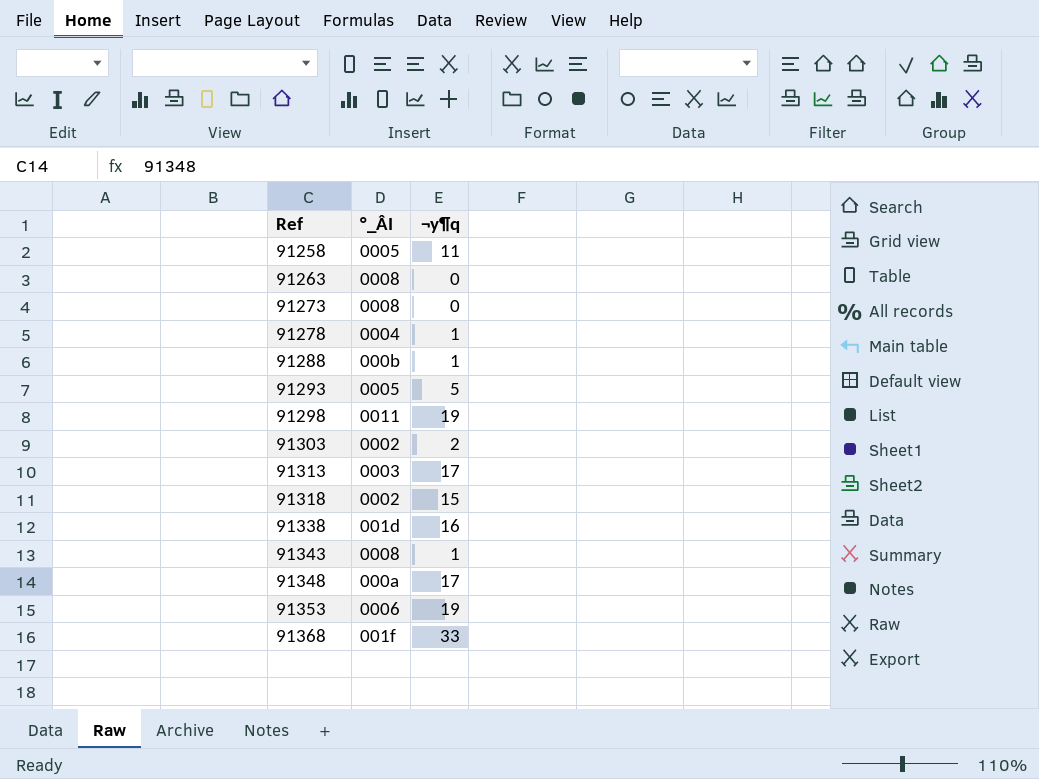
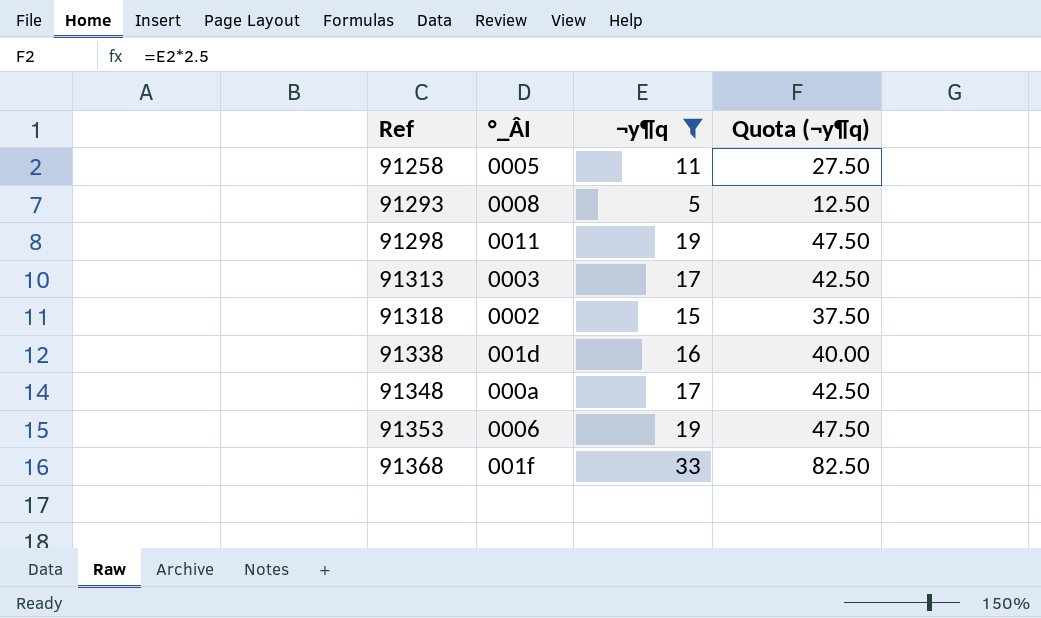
filter: none -> ¬y¶q >= 5
column Quota (¬y¶q) | formula: none -> [¬y¶q] * 2.5
91293 | °_ÂI: 0005 -> 0008

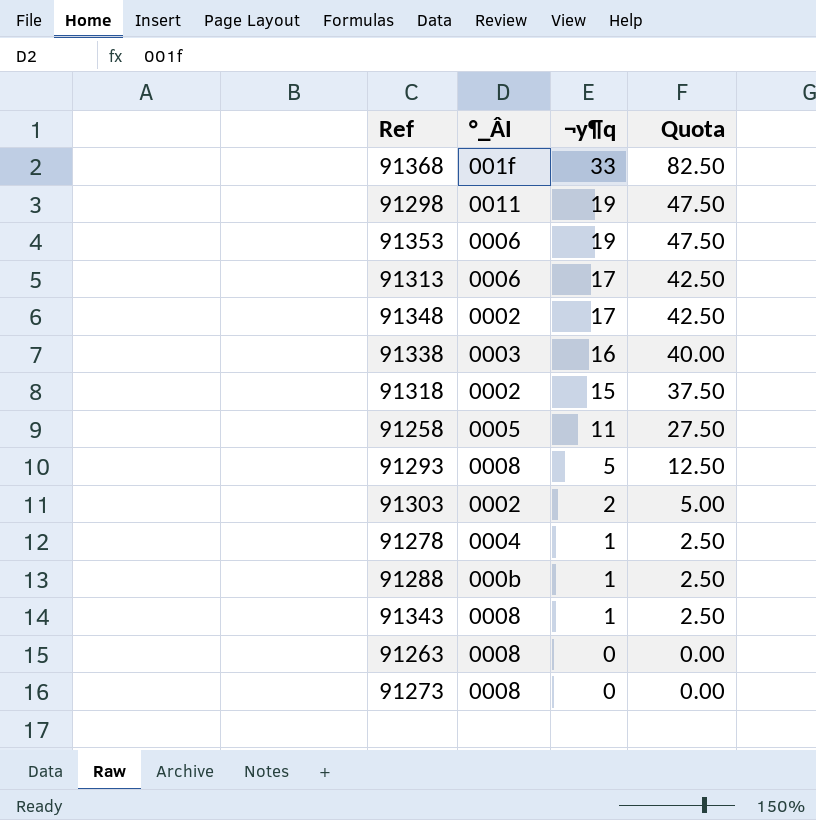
filter: ¬y¶q >= 5 -> none
row order: Ref ascending -> ¬y¶q descending
column name: Quota (¬y¶q) -> Quota
91313 | °_ÂI: 0003 -> 0006
91348 | °_ÂI: 000a -> 0002
91338 | °_ÂI: 001d -> 0003

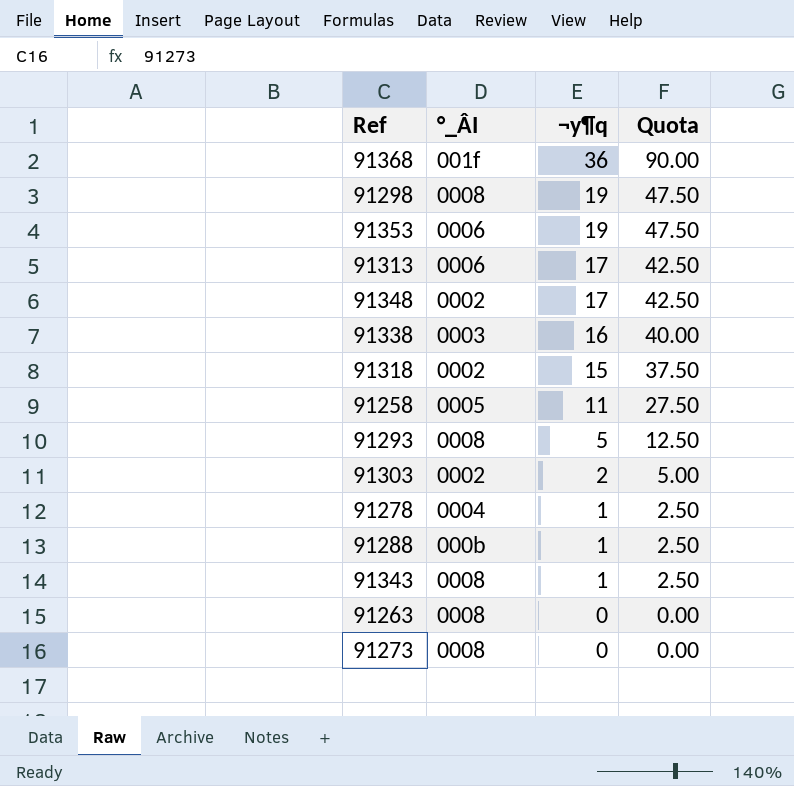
91368 | ¬y¶q: 33 -> 36
91368 | Quota: 82.50 -> 90.00
91298 | °_ÂI: 0011 -> 0008

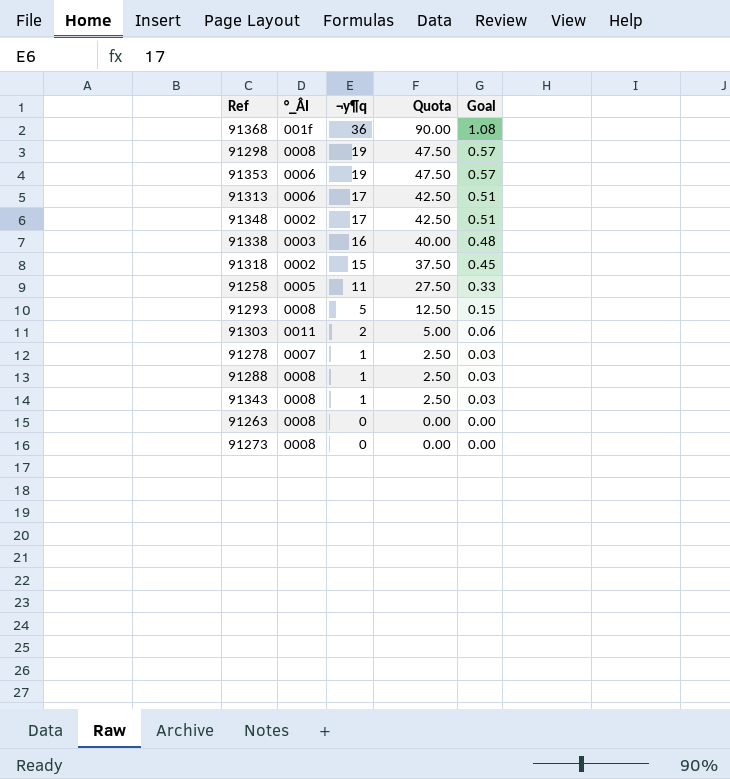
column Goal | formula: none -> [¬y¶q] * 0.03
91303 | °_ÂI: 0002 -> 0011
91278 | °_ÂI: 0004 -> 0007
91288 | °_ÂI: 000b -> 0008

